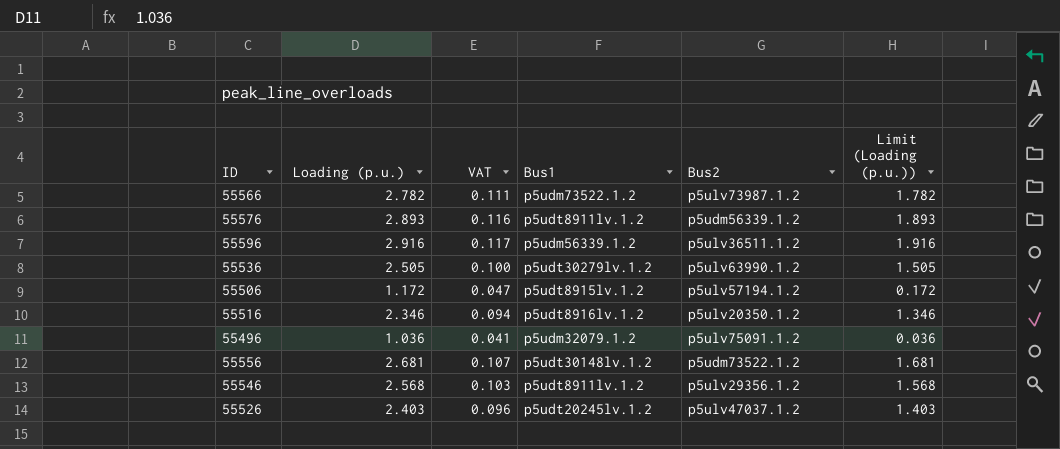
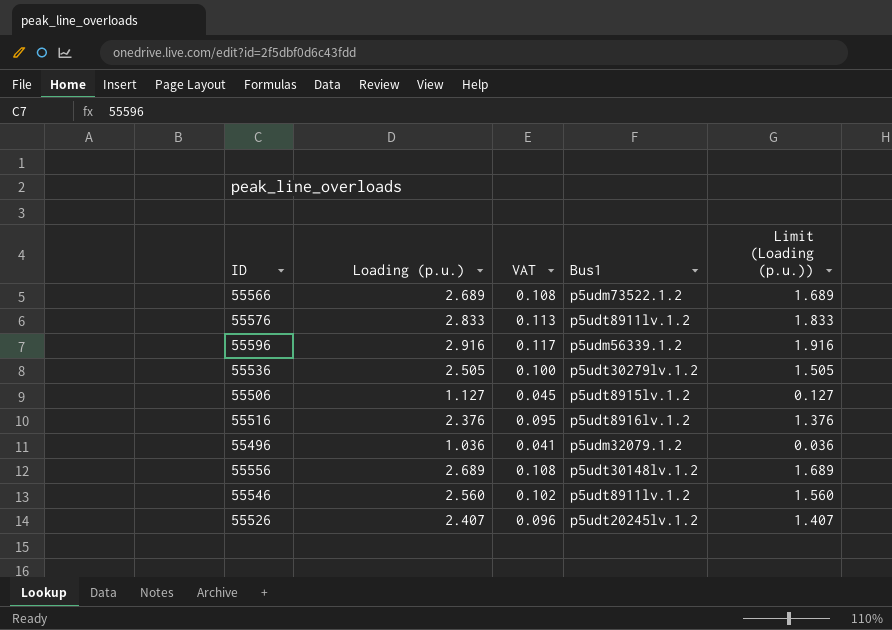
column Bus2 | position: 5 -> none
55566 | Loading (p.u.): 2.782 -> 2.689
55566 | VAT: 0.111 -> 0.108
55566 | Limit (Loading (p.u.)): 1.782 -> 1.689
55576 | Loading (p.u.): 2.893 -> 2.833
55576 | VAT: 0.116 -> 0.113
55576 | Limit (Loading (p.u.)): 1.893 -> 1.833
55506 | Loading (p.u.): 1.172 -> 1.127
55506 | VAT: 0.047 -> 0.045
55506 | Limit (Loading (p.u.)): 0.172 -> 0.127
55516 | Loading (p.u.): 2.346 -> 2.376
55516 | VAT: 0.094 -> 0.095
55516 | Limit (Loading (p.u.)): 1.346 -> 1.376
55556 | Loading (p.u.): 2.681 -> 2.689
55556 | VAT: 0.107 -> 0.108
55556 | Limit (Loading (p.u.)): 1.681 -> 1.689
55546 | Loading (p.u.): 2.568 -> 2.560
55546 | VAT: 0.103 -> 0.102
55546 | Limit (Loading (p.u.)): 1.568 -> 1.560
55526 | Loading (p.u.): 2.403 -> 2.407
55526 | Limit (Loading (p.u.)): 1.403 -> 1.407

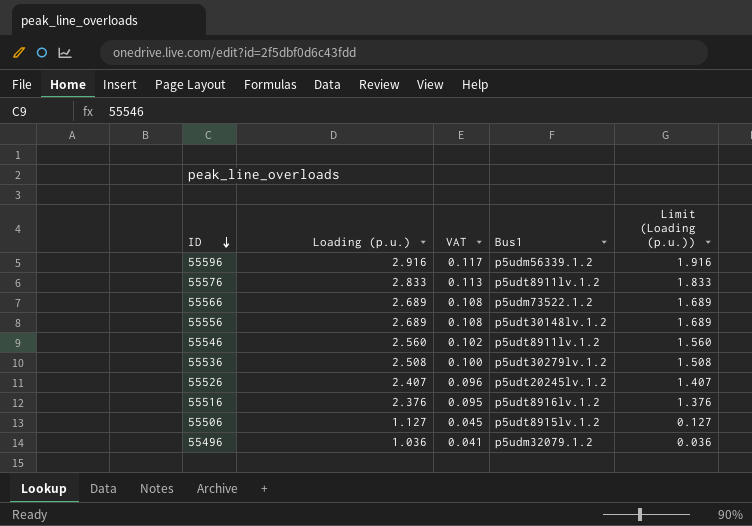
row order: none -> ID descending
55536 | Loading (p.u.): 2.505 -> 2.508
55536 | Limit (Loading (p.u.)): 1.505 -> 1.508

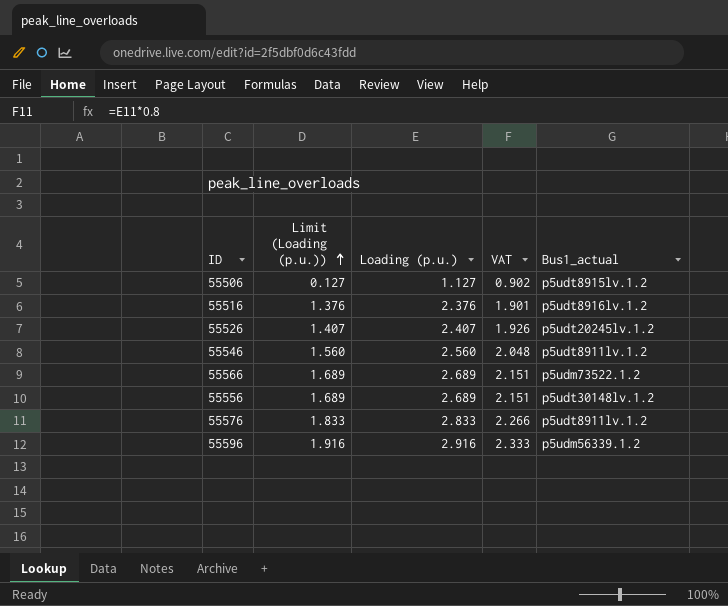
row order: ID descending -> Limit (Loading (p.u.)) ascending
column Limit (Loading (p.u.)) | position: 5 -> 2
column VAT | formula: [Loading (p.u.)] * 0.04 -> [Loading (p.u.)] * 0.8
column name: Bus1 -> Bus1_actual
row 55536: 2.508 | 0.100 | p5udt30279lv.1.2 | 1.508 -> none
row 55496: 1.036 | 0.041 | p5udm32079.1.2 | 0.036 -> none

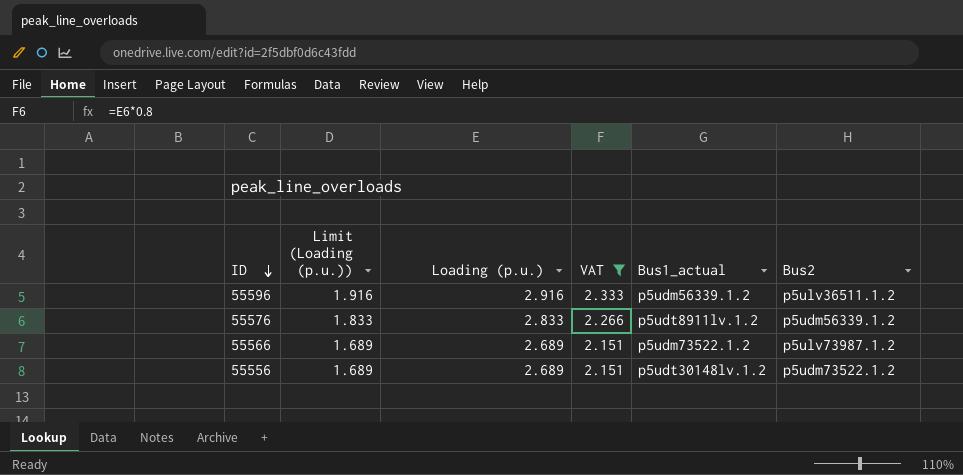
filter: none -> VAT >= 2.151
row order: Limit (Loading (p.u.)) ascending -> ID descending
column Bus2 | position: none -> 6

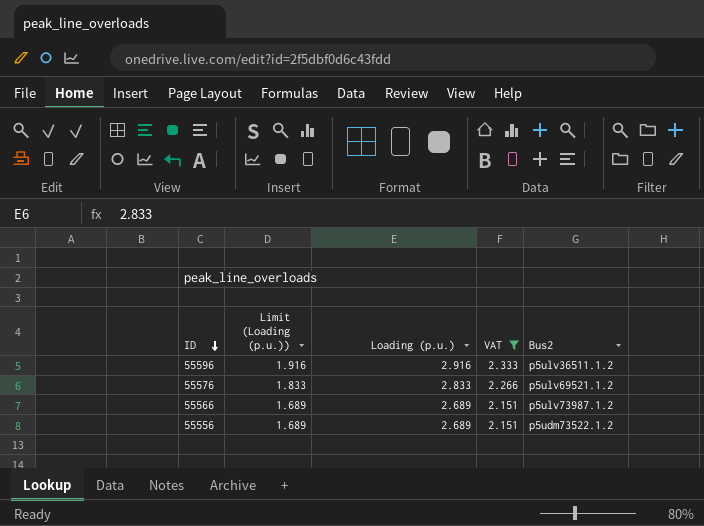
column Bus1_actual | position: 5 -> none
55576 | Bus2: p5udm56339.1.2 -> p5ulv69521.1.2

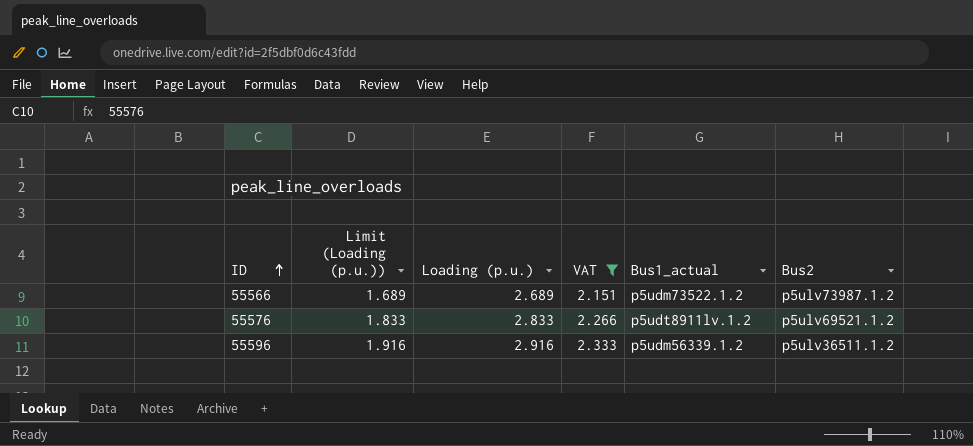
row order: ID descending -> ID ascending
column Bus1_actual | position: none -> 5
row 55556: 1.689 | 2.689 | 2.151 | p5udm73522.1.2 -> none

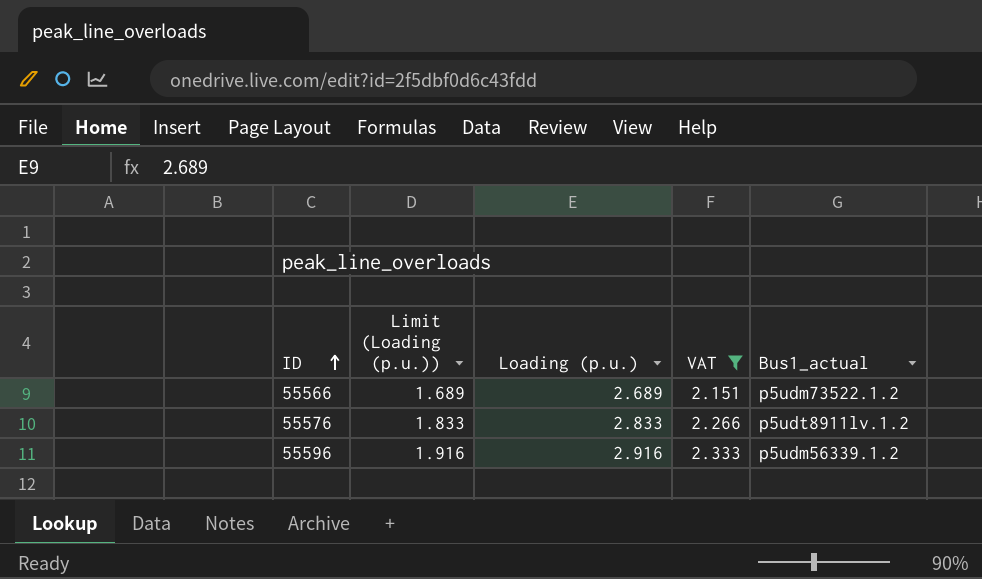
column Bus2 | position: 6 -> none

